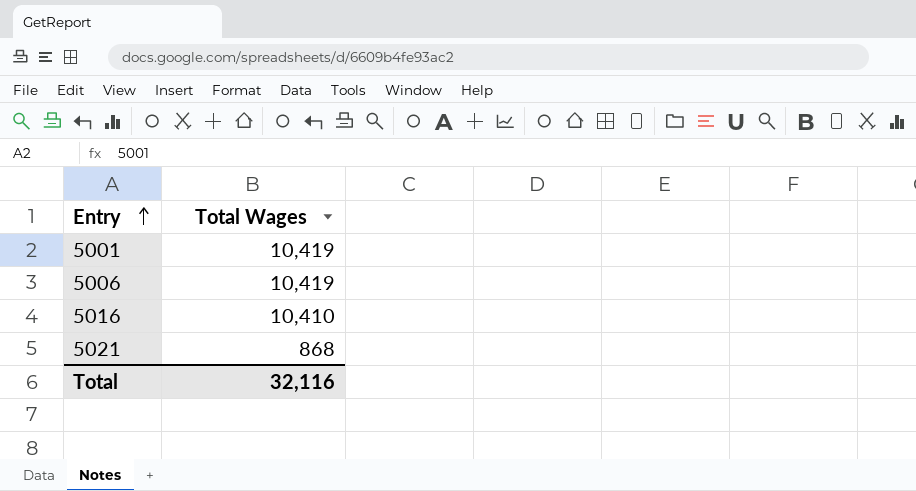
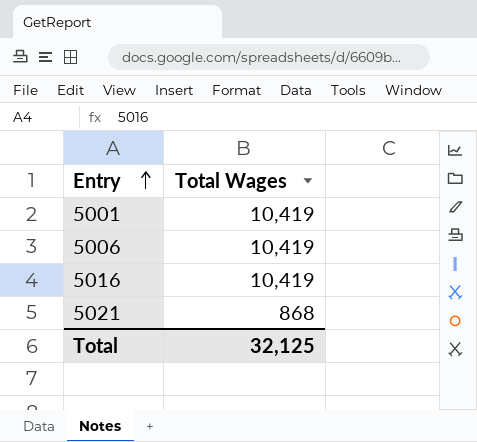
5016 | Total Wages: 10,410 -> 10,419
Total | Total Wages: 32,116 -> 32,125

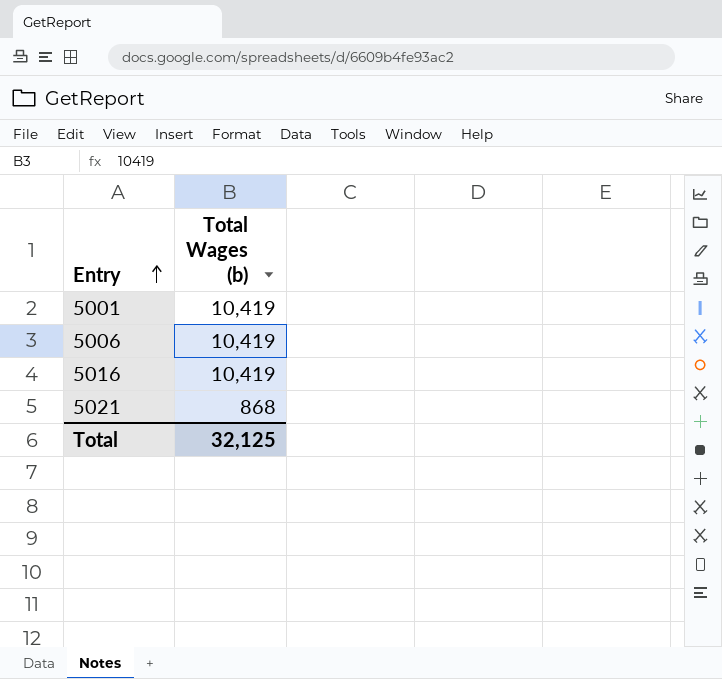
column name: Total Wages -> Total Wages (b)

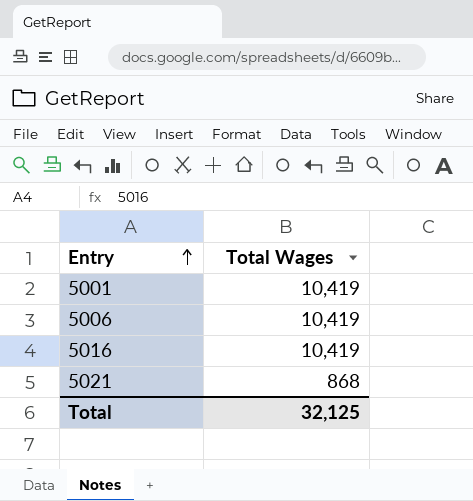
column name: Total Wages (b) -> Total Wages

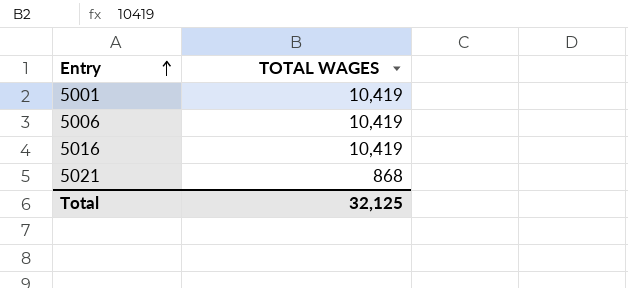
column name: Total Wages -> TOTAL WAGES

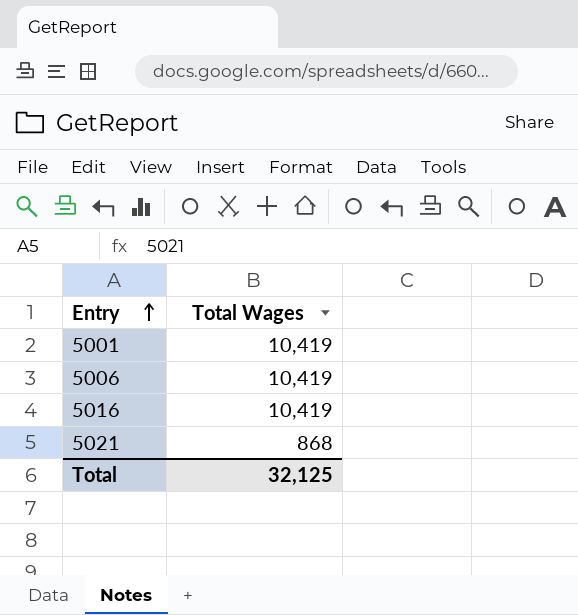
column name: TOTAL WAGES -> Total Wages

